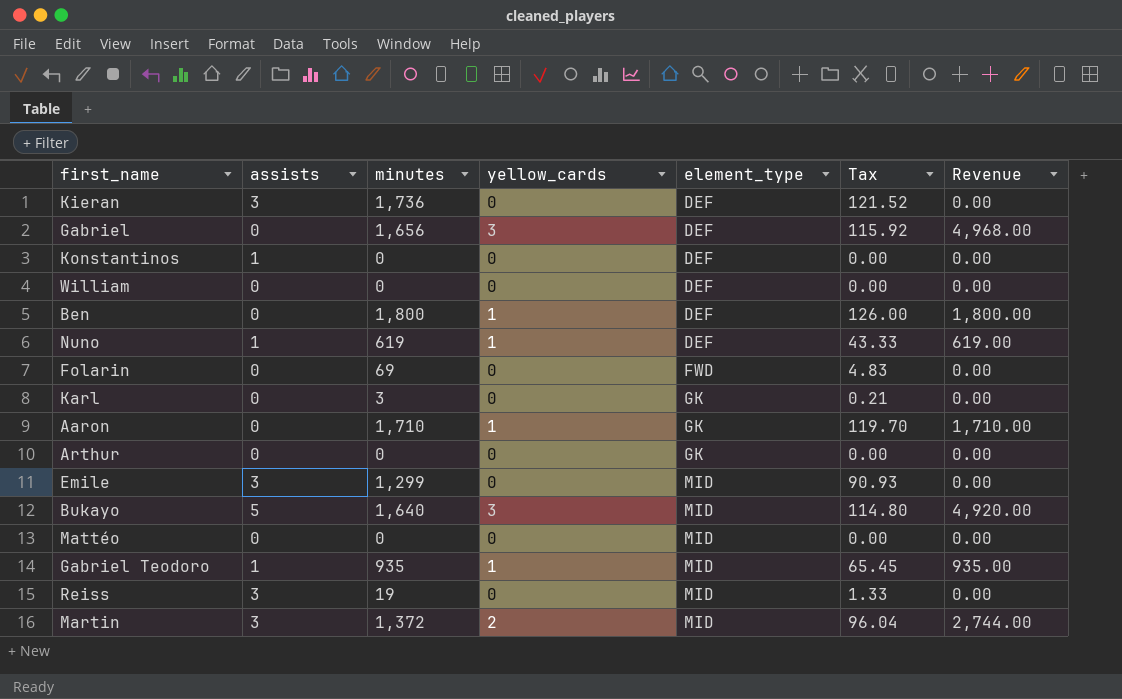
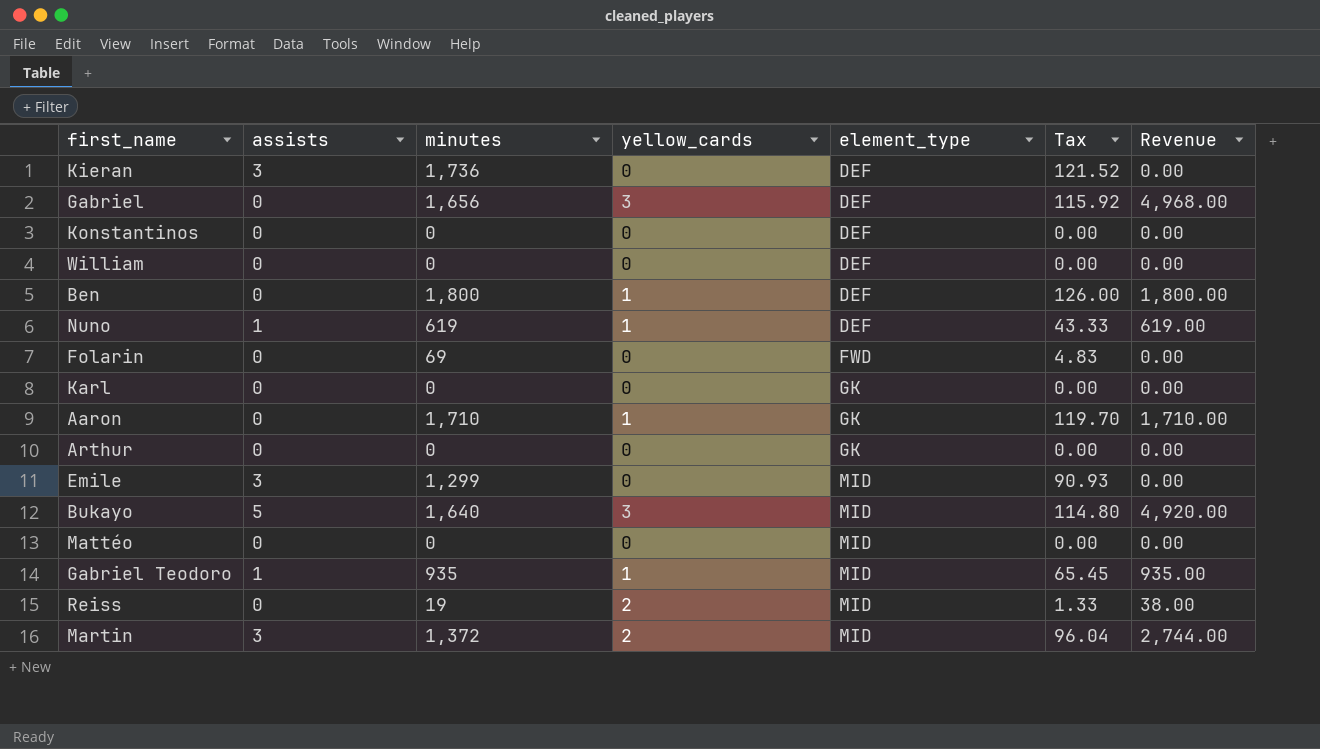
Konstantinos | assists: 1 -> 0
Karl | minutes: 3 -> 0
Karl | Tax: 0.21 -> 0.00
Reiss | assists: 3 -> 0
Reiss | yellow_cards: 0 -> 2
Reiss | Revenue: 0.00 -> 38.00

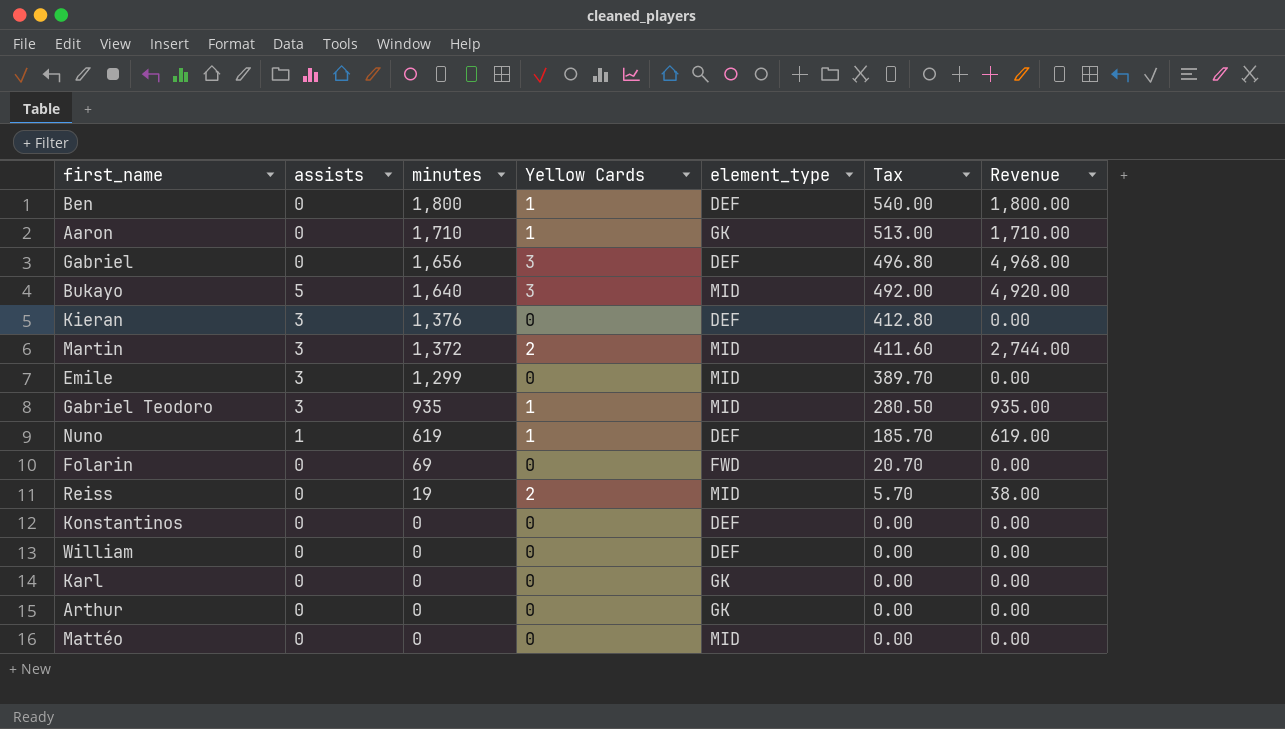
row order: element_type ascending -> minutes descending
column name: yellow_cards -> Yellow Cards
column Tax | formula: [minutes] * 0.07 -> [minutes] * 0.3
Kieran | minutes: 1,736 -> 1,376
Gabriel Teodoro | assists: 1 -> 3

